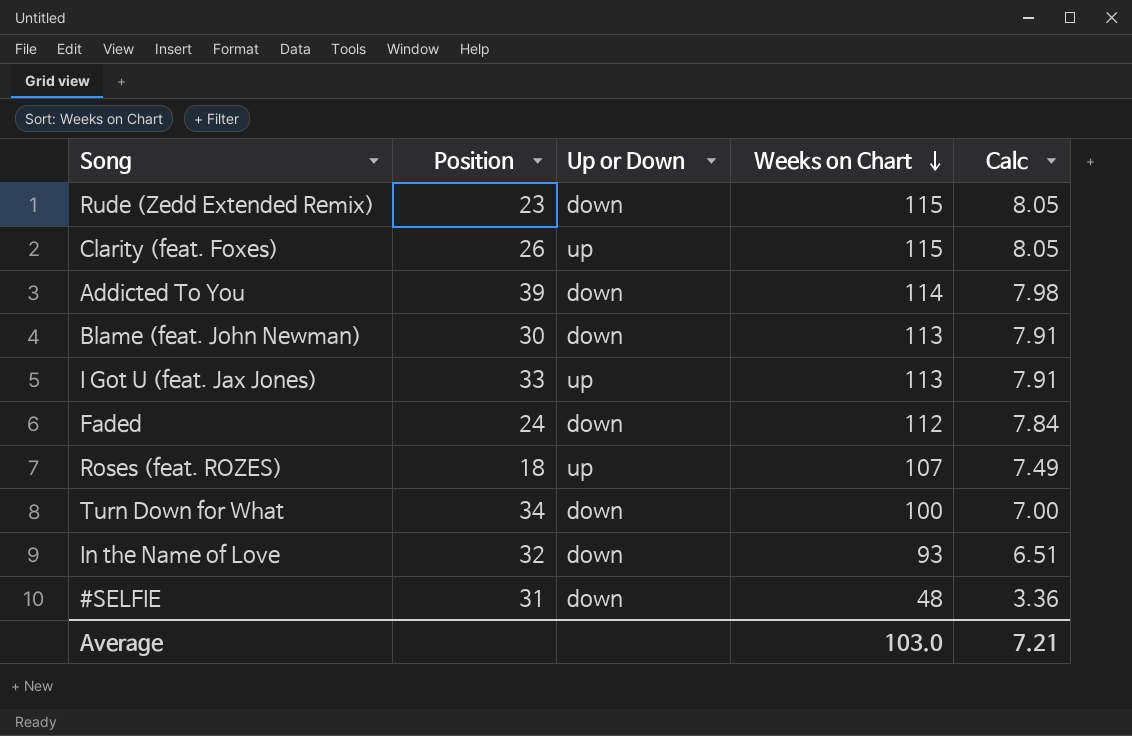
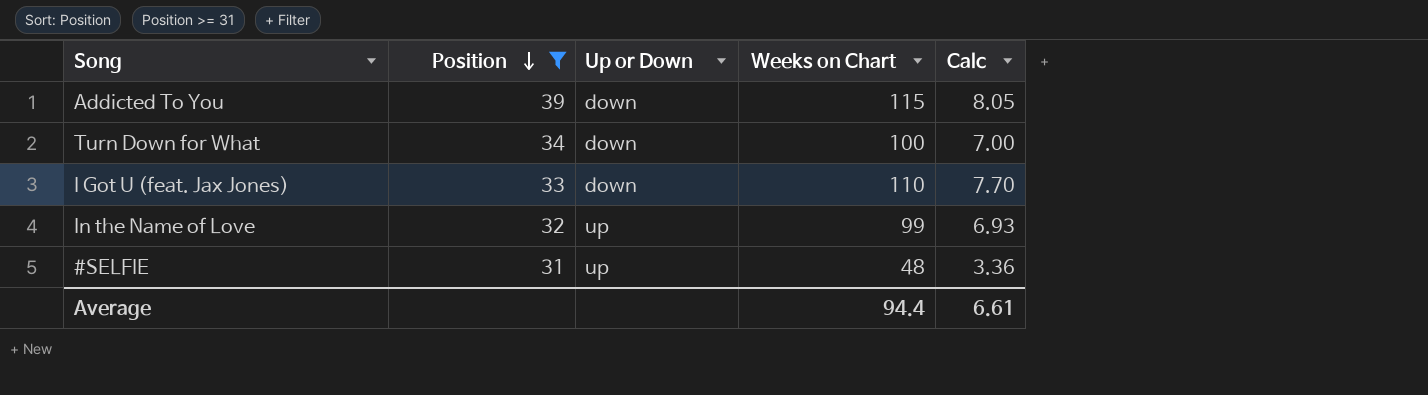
filter: none -> Position >= 31
row order: Weeks on Chart descending -> Position descending
Addicted To You | Weeks on Chart: 114 -> 115
Addicted To You | Calc: 7.98 -> 8.05
I Got U (feat. Jax Jones) | Up or Down: up -> down
I Got U (feat. Jax Jones) | Weeks on Chart: 113 -> 110
I Got U (feat. Jax Jones) | Calc: 7.91 -> 7.70
In the Name of Love | Up or Down: down -> up
In the Name of Love | Weeks on Chart: 93 -> 99
In the Name of Love | Calc: 6.51 -> 6.93
#SELFIE | Up or Down: down -> up
Average | Weeks on Chart: 103.0 -> 94.4
Average | Calc: 7.21 -> 6.61

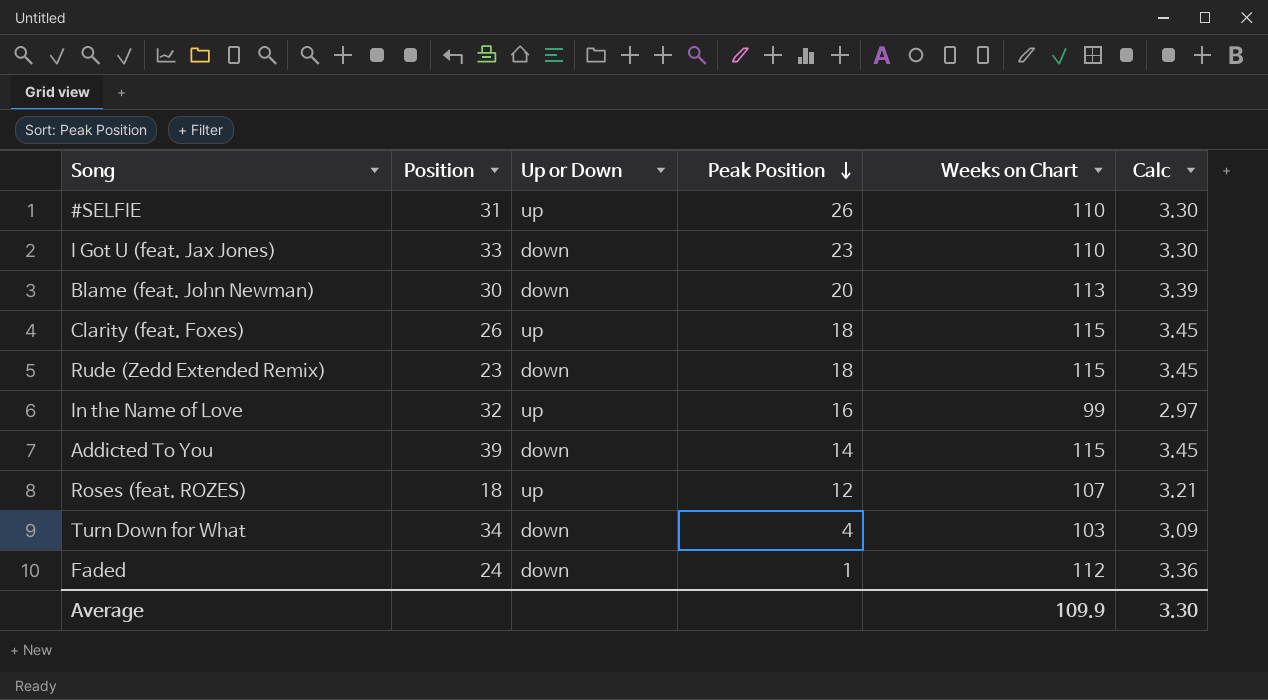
filter: Position >= 31 -> none
row order: Position descending -> Peak Position descending
column Peak Position | position: none -> 4
column Calc | formula: [Weeks on Chart] * 0.07 -> [Weeks on Chart] * 0.03
#SELFIE | Weeks on Chart: 48 -> 110
Turn Down for What | Weeks on Chart: 100 -> 103
Average | Weeks on Chart: 94.4 -> 109.9
Average | Calc: 6.61 -> 3.30

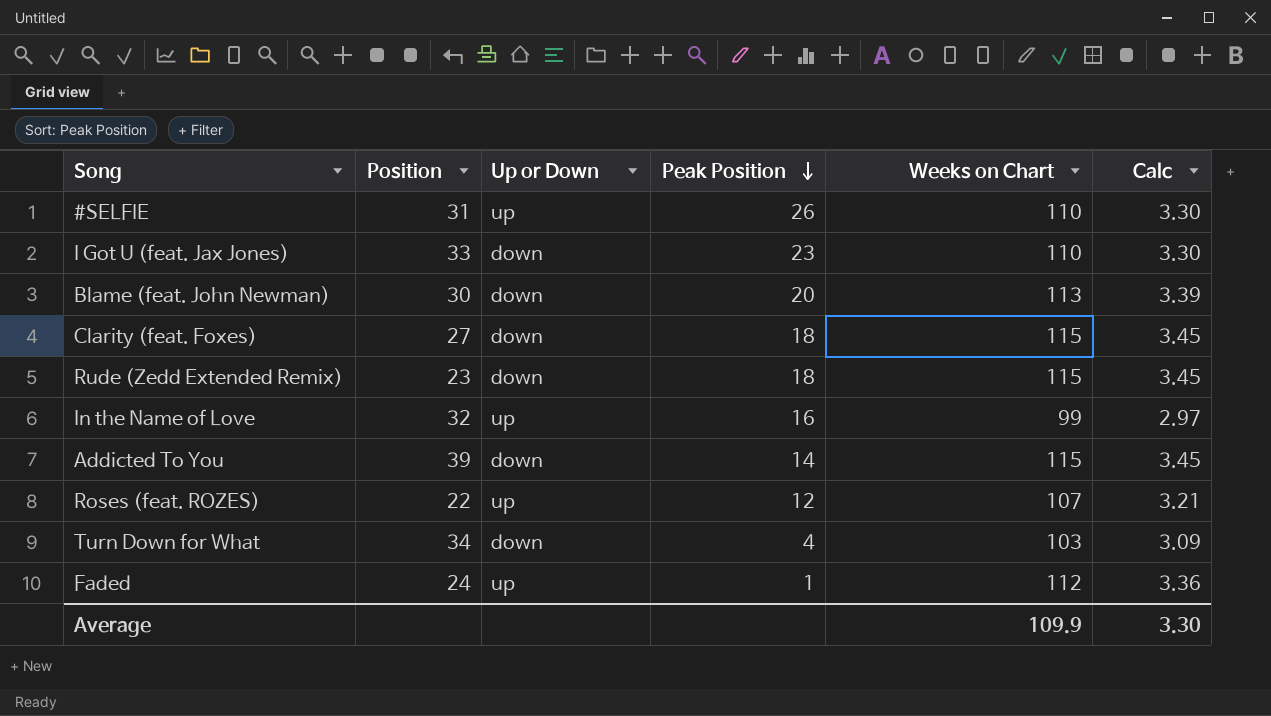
Clarity (feat. Foxes) | Position: 26 -> 27
Clarity (feat. Foxes) | Up or Down: up -> down
Roses (feat. ROZES) | Position: 18 -> 22
Faded | Up or Down: down -> up

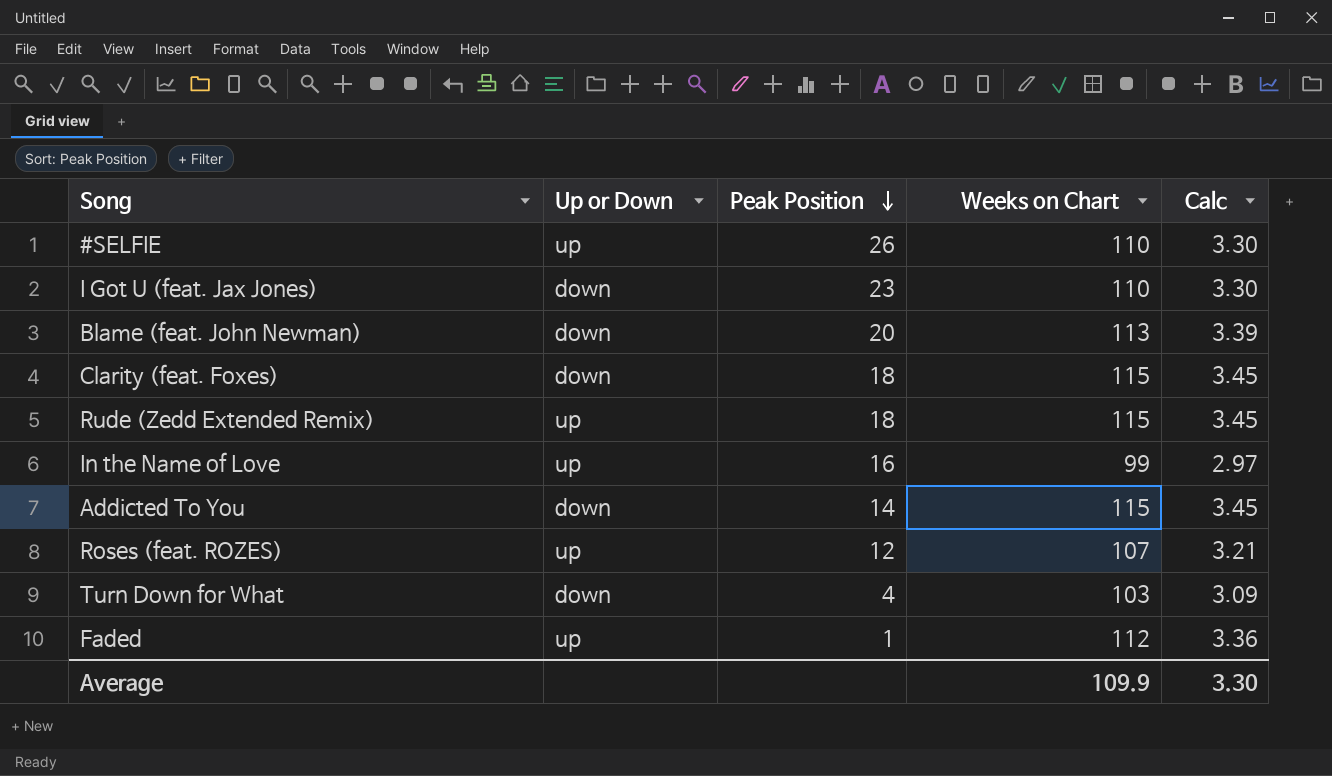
column Position | position: 2 -> none
Rude (Zedd Extended Remix) | Up or Down: down -> up

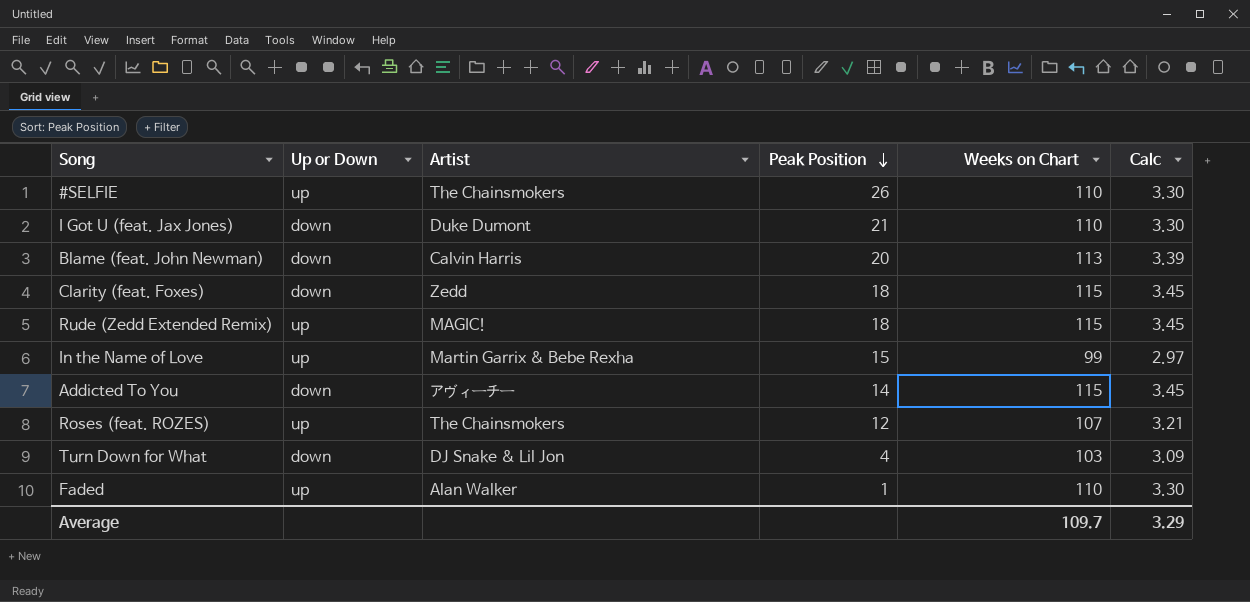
column Artist | position: none -> 3
I Got U (feat. Jax Jones) | Peak Position: 23 -> 21
In the Name of Love | Peak Position: 16 -> 15
Faded | Weeks on Chart: 112 -> 110
Faded | Calc: 3.36 -> 3.30
Average | Weeks on Chart: 109.9 -> 109.7
Average | Calc: 3.30 -> 3.29

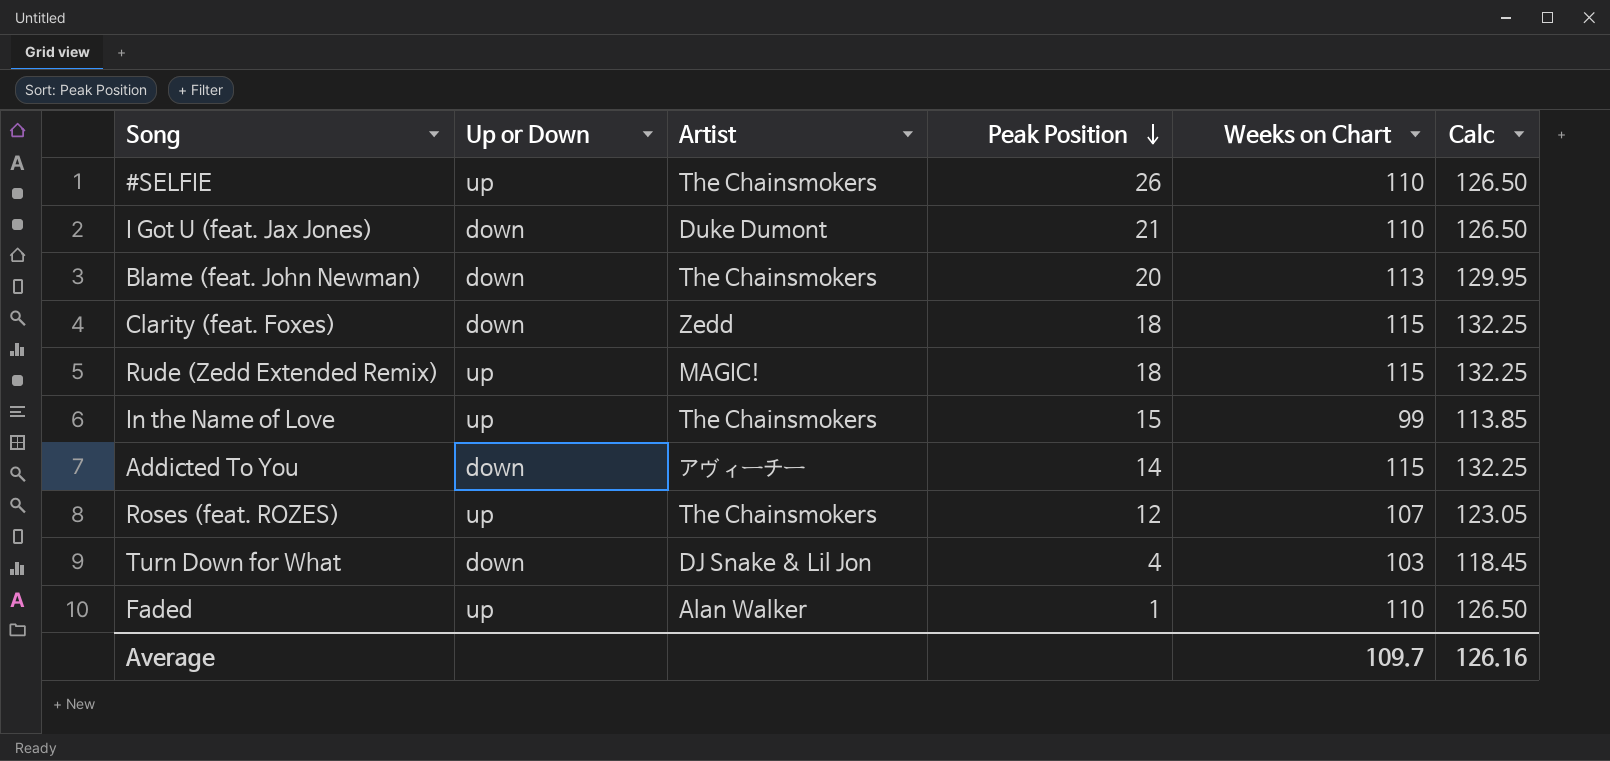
column Calc | formula: [Weeks on Chart] * 0.03 -> [Weeks on Chart] * 1.15
Blame (feat. John Newman) | Artist: Calvin Harris -> The Chainsmokers
In the Name of Love | Artist: Martin Garrix & Bebe Rexha -> The Chainsmokers
Average | Calc: 3.29 -> 126.16

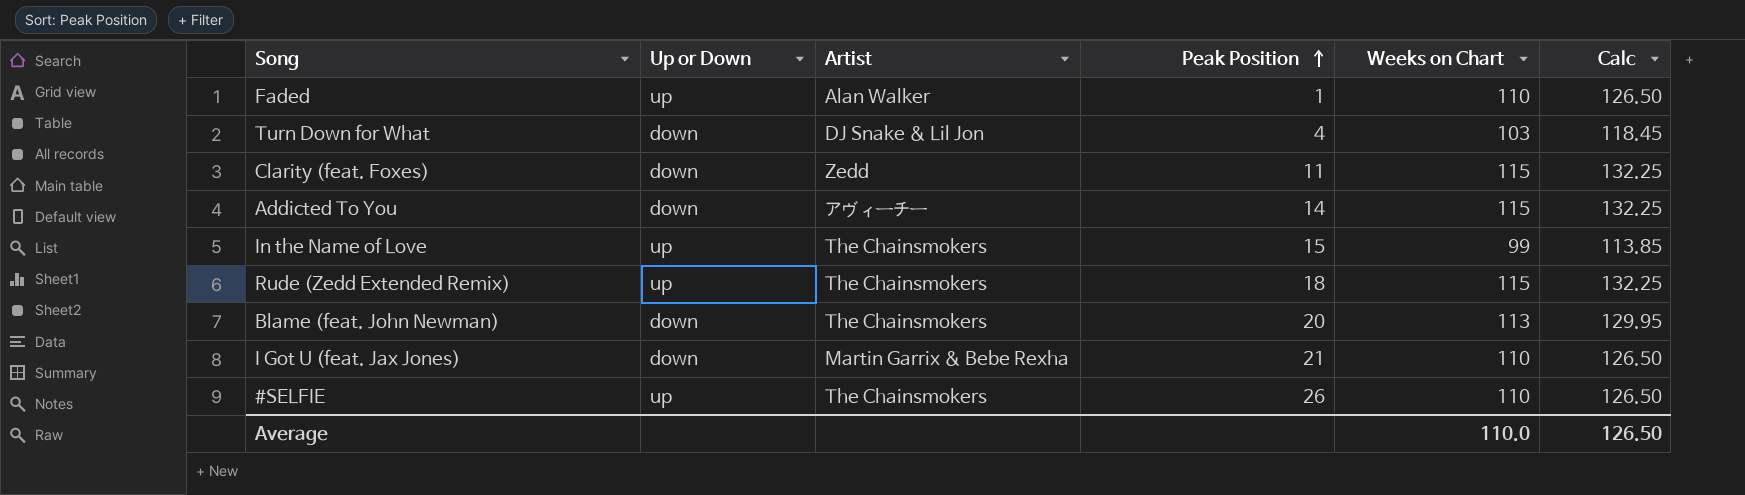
row order: Peak Position descending -> Peak Position ascending
row Roses (feat. ROZES): up | The Chainsmokers | 12 | 107 | 123.05 -> none
Clarity (feat. Foxes) | Peak Position: 18 -> 11
Rude (Zedd Extended Remix) | Artist: MAGIC! -> The Chainsmokers
I Got U (feat. Jax Jones) | Artist: Duke Dumont -> Martin Garrix & Bebe Rexha
Average | Weeks on Chart: 109.7 -> 110.0
Average | Calc: 126.16 -> 126.50

